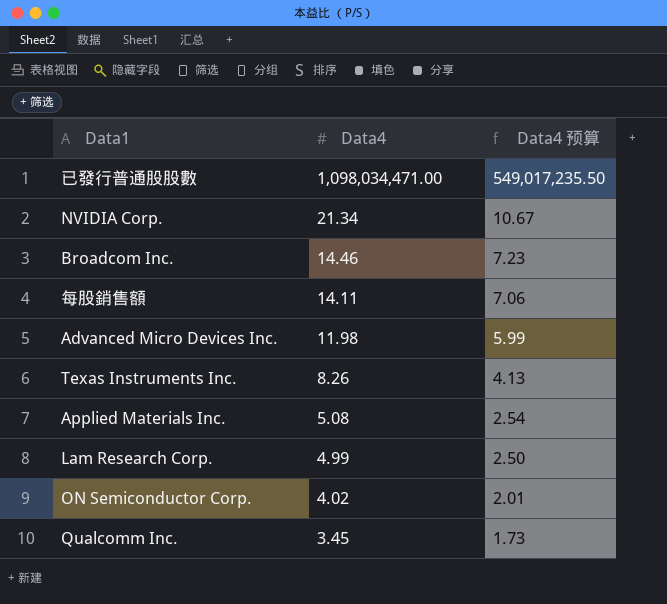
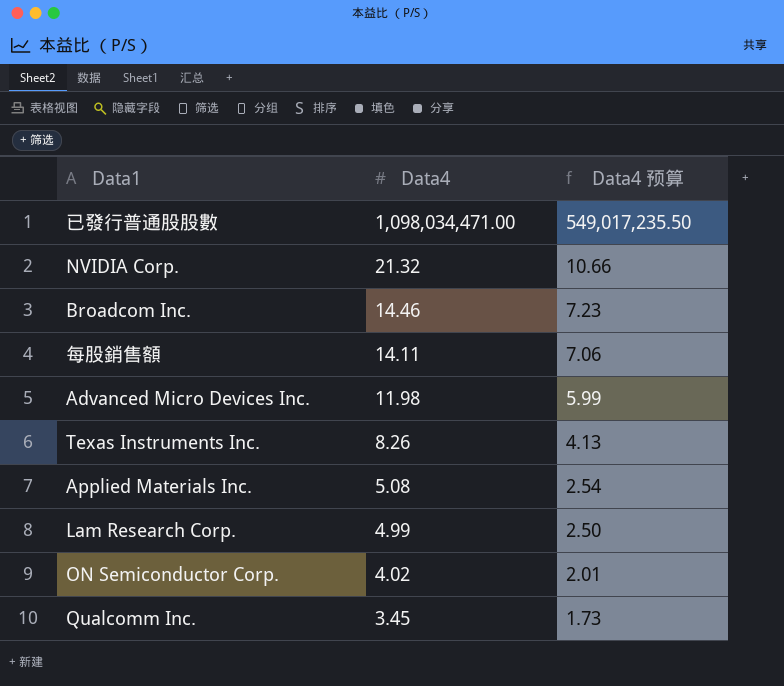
NVIDIA Corp. | Data4: 21.34 -> 21.32
NVIDIA Corp. | Data4 预算: 10.67 -> 10.66

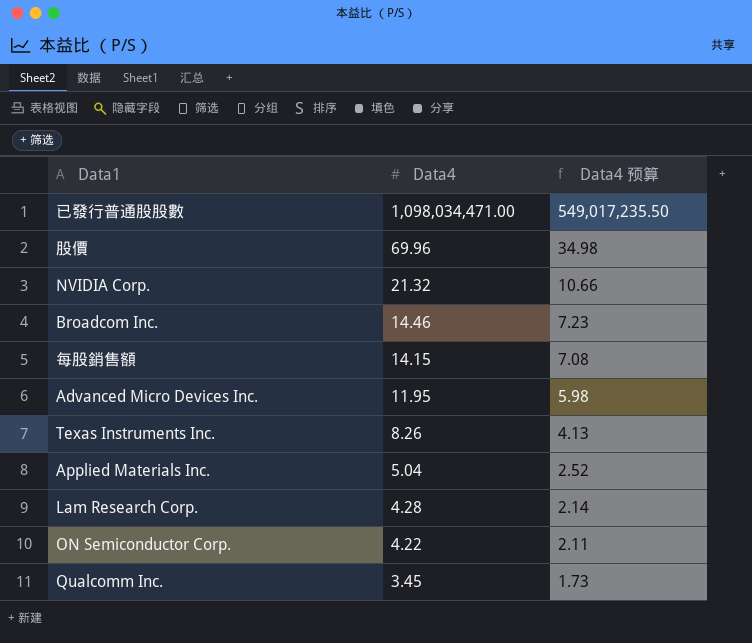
row 股價: none -> 69.96 | 34.98
每股銷售額 | Data4: 14.11 -> 14.15
每股銷售額 | Data4 预算: 7.06 -> 7.08
Advanced Micro Devices Inc. | Data4: 11.98 -> 11.95
Advanced Micro Devices Inc. | Data4 预算: 5.99 -> 5.98
Applied Materials Inc. | Data4: 5.08 -> 5.04
Applied Materials Inc. | Data4 预算: 2.54 -> 2.52
Lam Research Corp. | Data4: 4.99 -> 4.28
Lam Research Corp. | Data4 预算: 2.50 -> 2.14
ON Semiconductor Corp. | Data4: 4.02 -> 4.22
ON Semiconductor Corp. | Data4 预算: 2.01 -> 2.11

